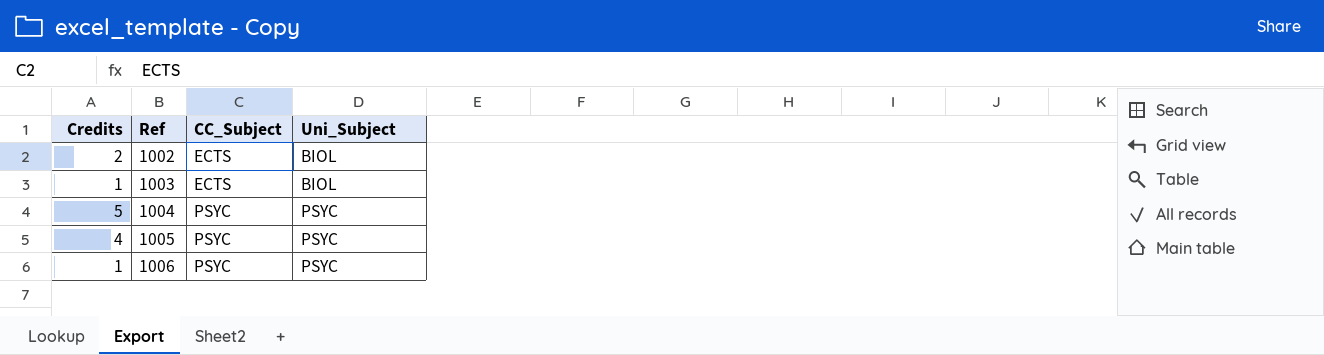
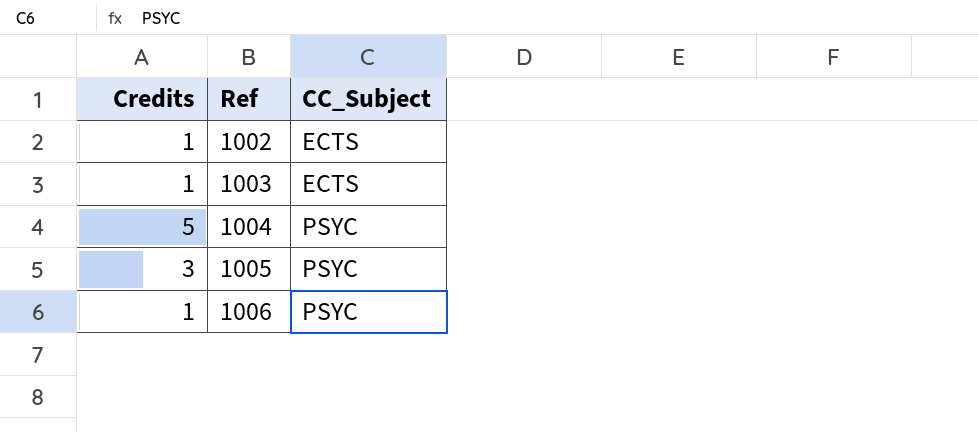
column Uni_Subject | position: 4 -> none
1002 | Credits: 2 -> 1
1005 | Credits: 4 -> 3

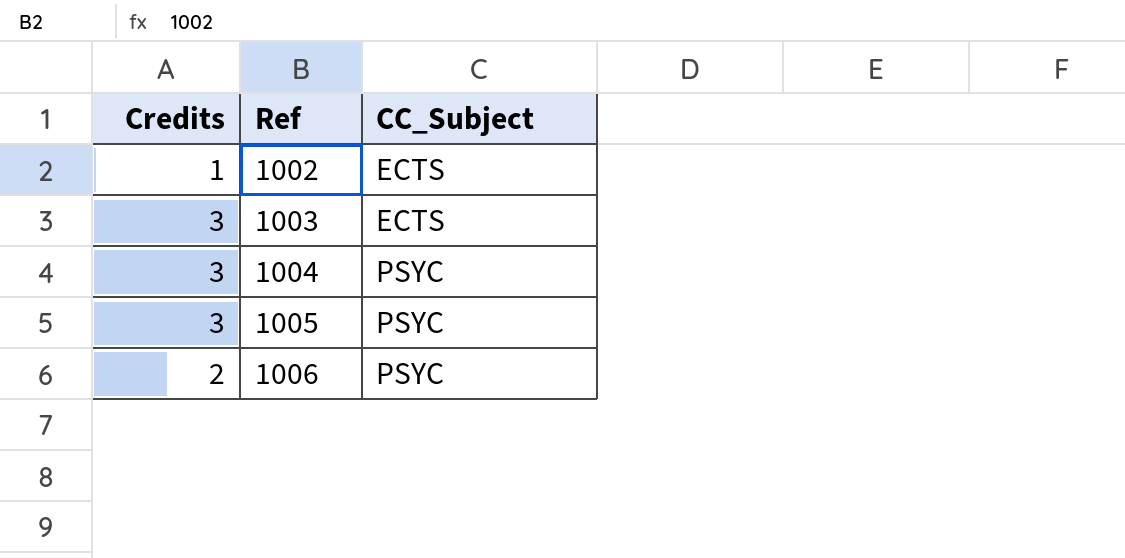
1003 | Credits: 1 -> 3
1004 | Credits: 5 -> 3
1006 | Credits: 1 -> 2

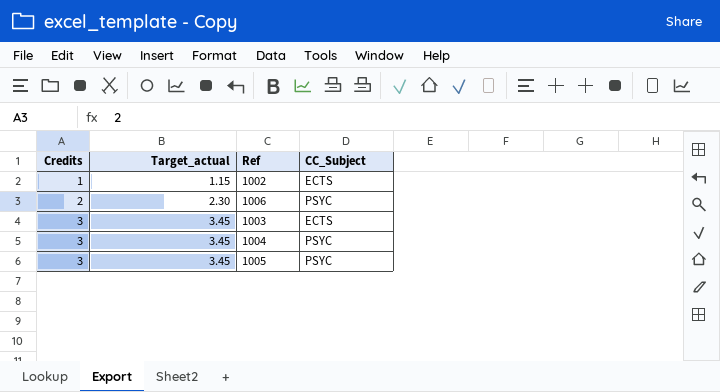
row order: Ref ascending -> Credits ascending
column Target_actual | formula: none -> [Credits] * 1.15

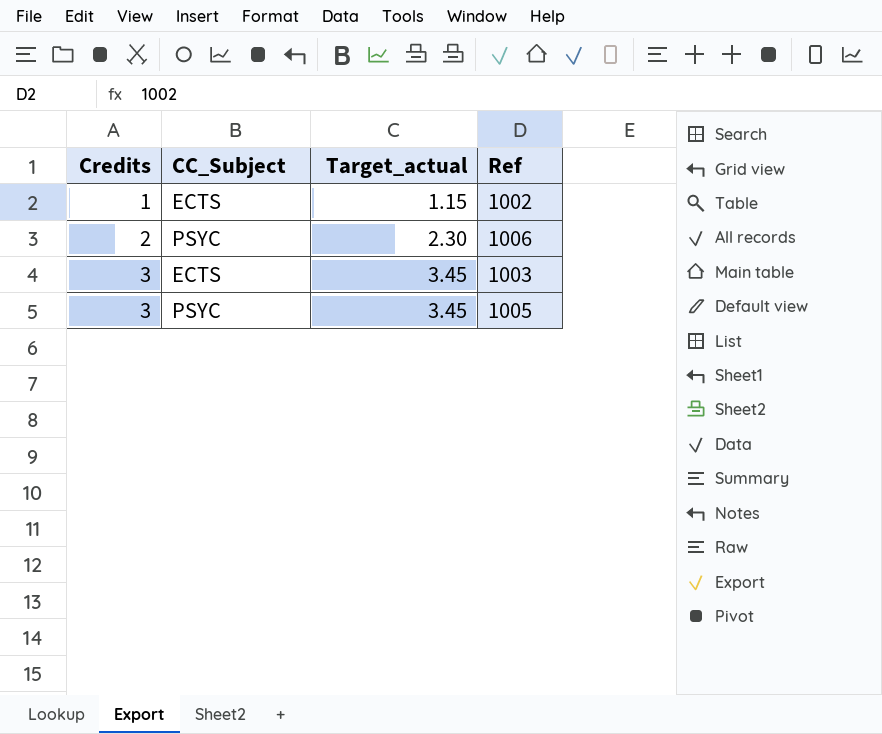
column CC_Subject | position: 4 -> 2
row 1004: 3 | 3.45 | PSYC -> none

